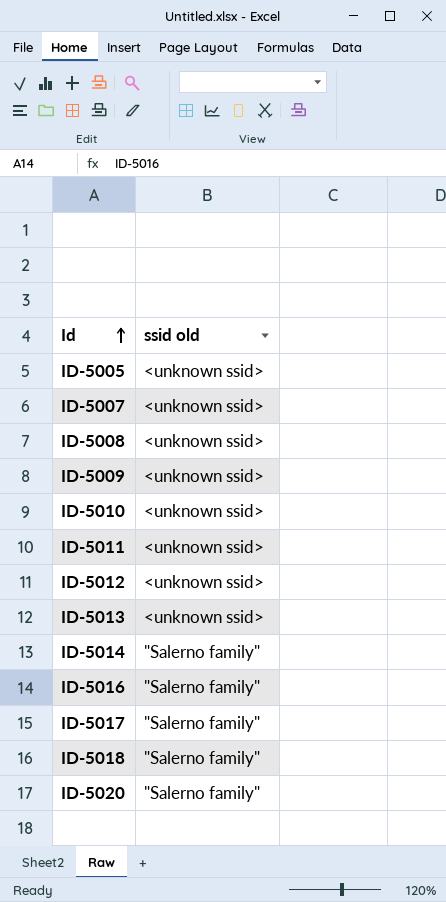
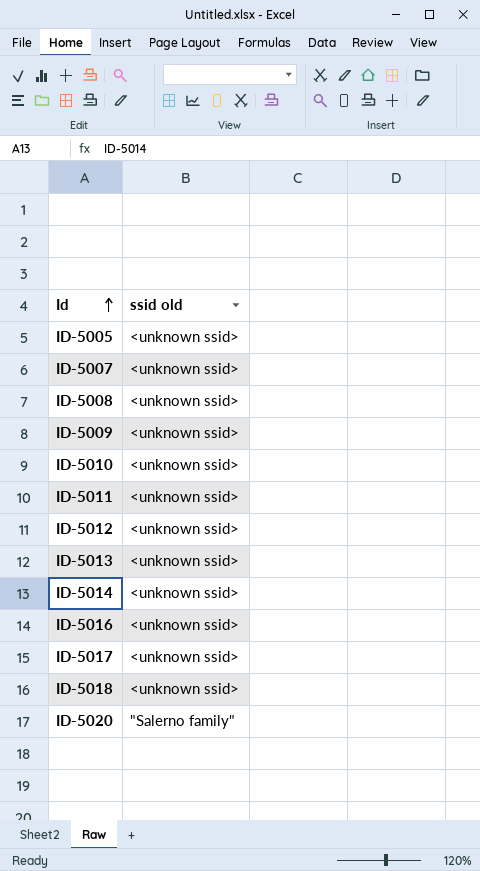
ID-5014 | ssid old: "Salerno family" -> <unknown ssid>
ID-5016 | ssid old: "Salerno family" -> <unknown ssid>
ID-5017 | ssid old: "Salerno family" -> <unknown ssid>
ID-5018 | ssid old: "Salerno family" -> <unknown ssid>

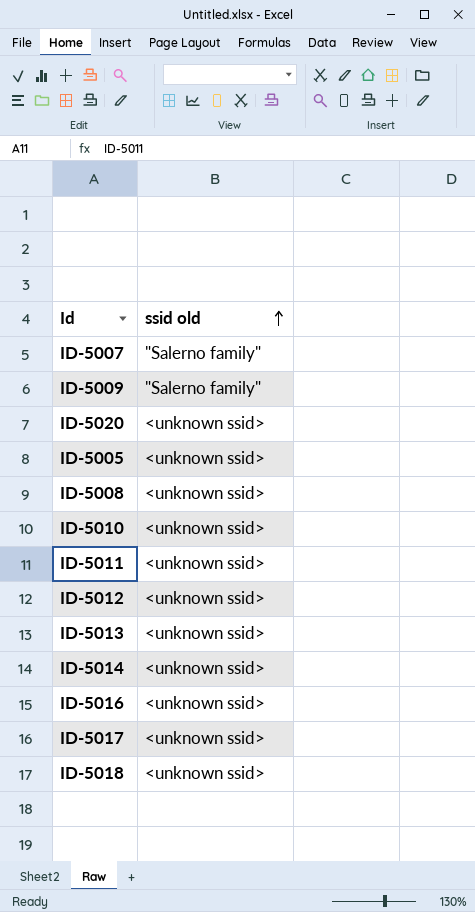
row order: Id ascending -> ssid old ascending
ID-5007 | ssid old: <unknown ssid> -> "Salerno family"
ID-5009 | ssid old: <unknown ssid> -> "Salerno family"
ID-5020 | ssid old: "Salerno family" -> <unknown ssid>

